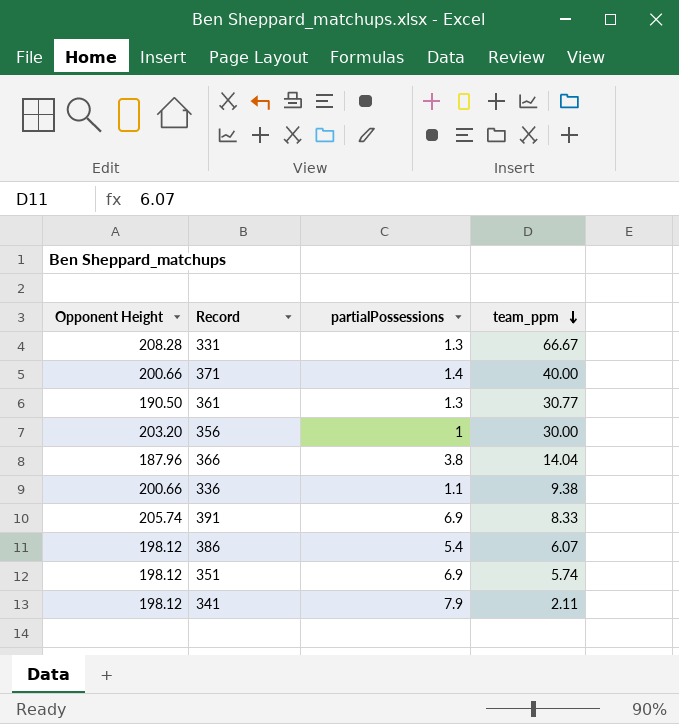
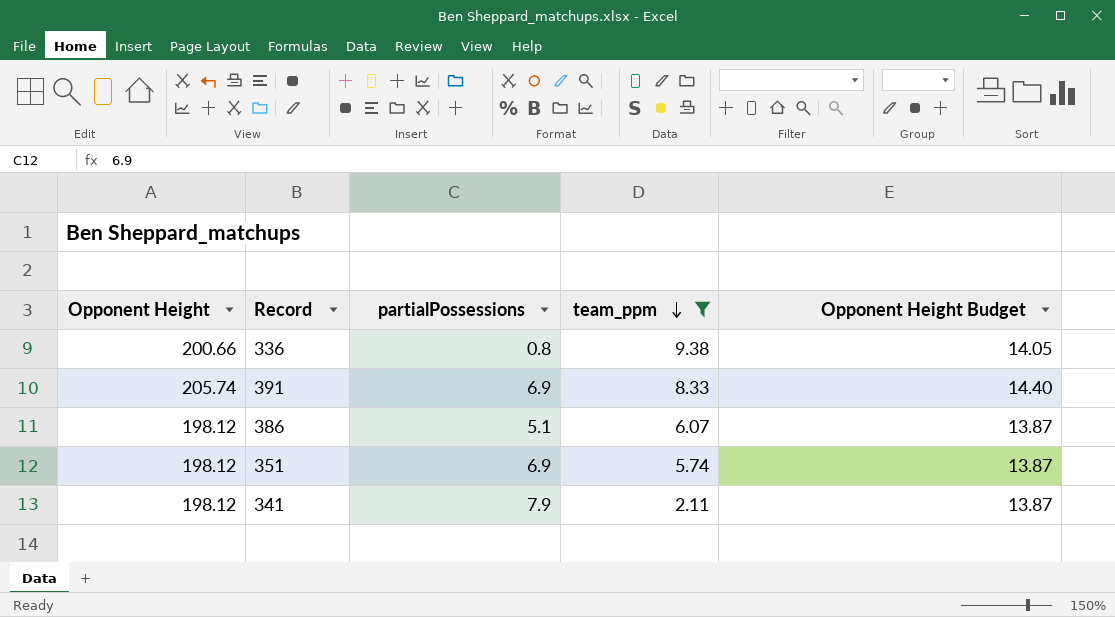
filter: none -> team_ppm <= 9.38
column Opponent Height Budget | formula: none -> [Opponent Height] * 0.07
336 | partialPossessions: 1.1 -> 0.8
386 | partialPossessions: 5.4 -> 5.1

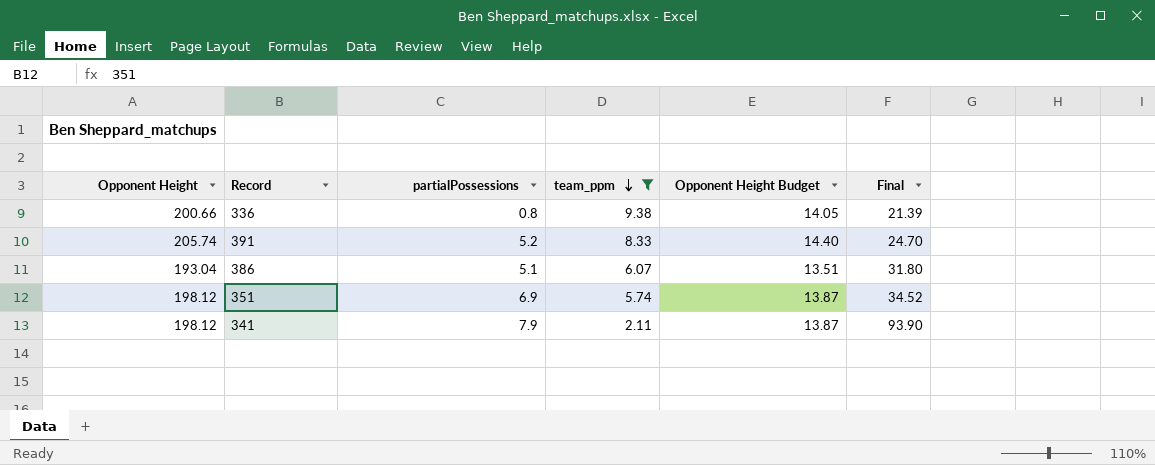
column Final | formula: none -> [Opponent Height] / [team_ppm]
391 | partialPossessions: 6.9 -> 5.2
386 | Opponent Height: 198.12 -> 193.04
386 | Opponent Height Budget: 13.87 -> 13.51

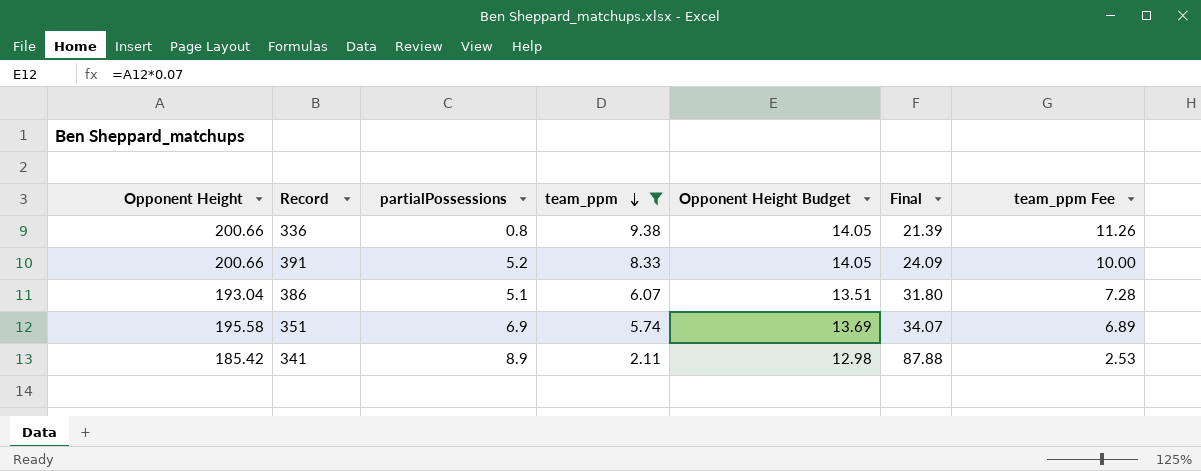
column team_ppm Fee | formula: none -> [team_ppm] * 1.2
391 | Opponent Height: 205.74 -> 200.66
391 | Opponent Height Budget: 14.40 -> 14.05
391 | Final: 24.70 -> 24.09
351 | Opponent Height: 198.12 -> 195.58
351 | Opponent Height Budget: 13.87 -> 13.69
351 | Final: 34.52 -> 34.07
341 | Opponent Height: 198.12 -> 185.42
341 | partialPossessions: 7.9 -> 8.9
341 | Opponent Height Budget: 13.87 -> 12.98
341 | Final: 93.90 -> 87.88

